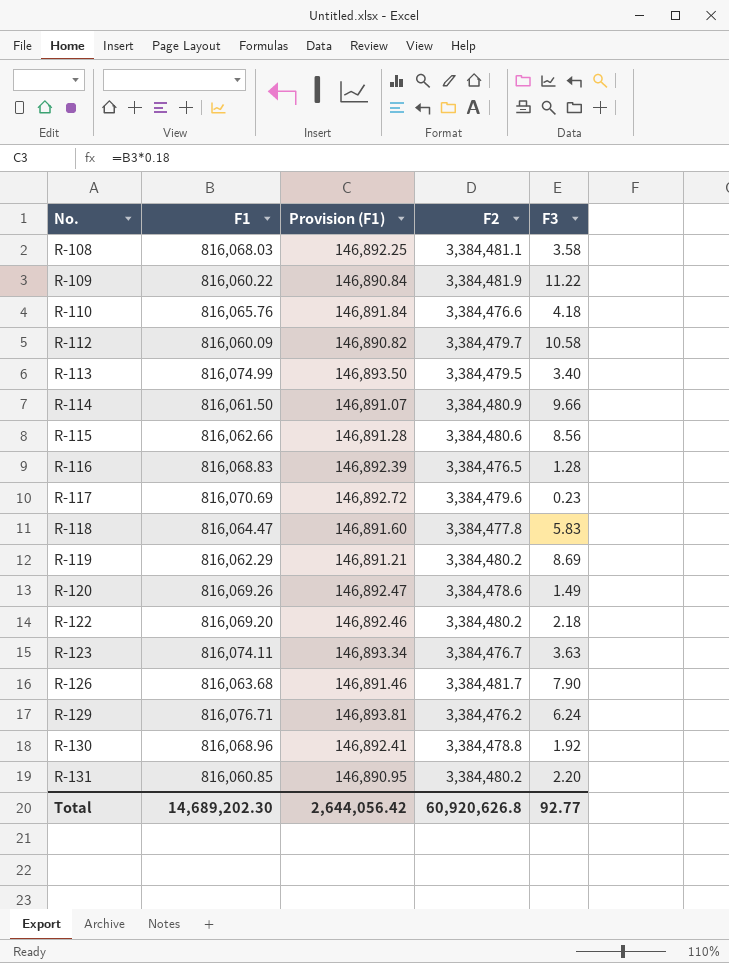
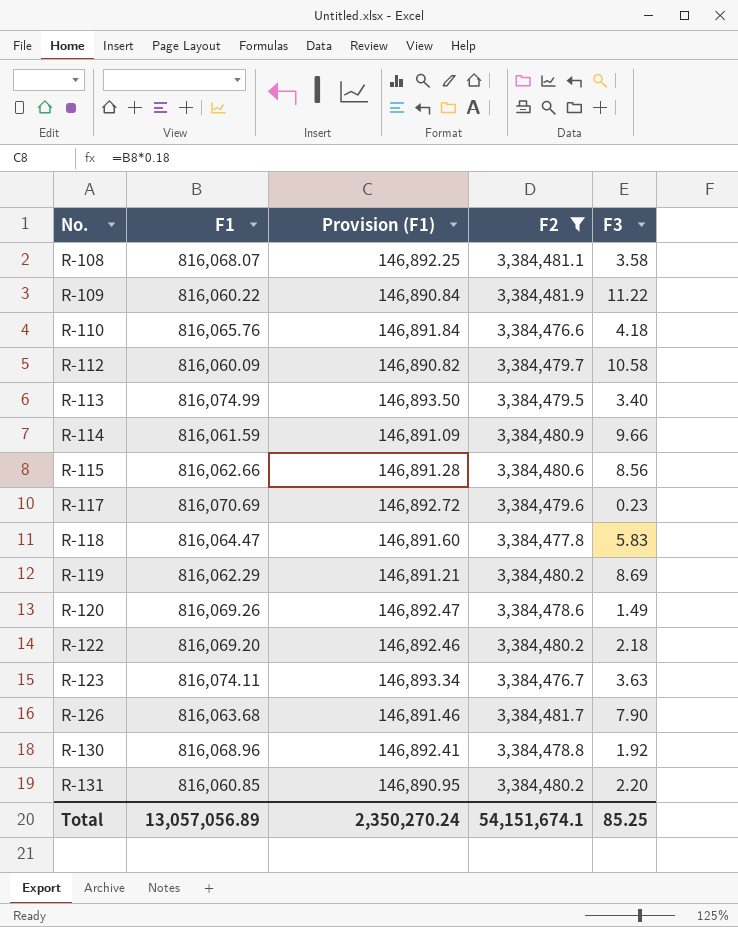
filter: none -> F2 >= 3,384,476.6
R-108 | F1: 816,068.03 -> 816,068.07
R-114 | F1: 816,061.50 -> 816,061.59
R-114 | Provision (F1): 146,891.07 -> 146,891.09
Total | F1: 14,689,202.30 -> 13,057,056.89
Total | Provision (F1): 2,644,056.42 -> 2,350,270.24
Total | F2: 60,920,626.8 -> 54,151,674.1
Total | F3: 92.77 -> 85.25

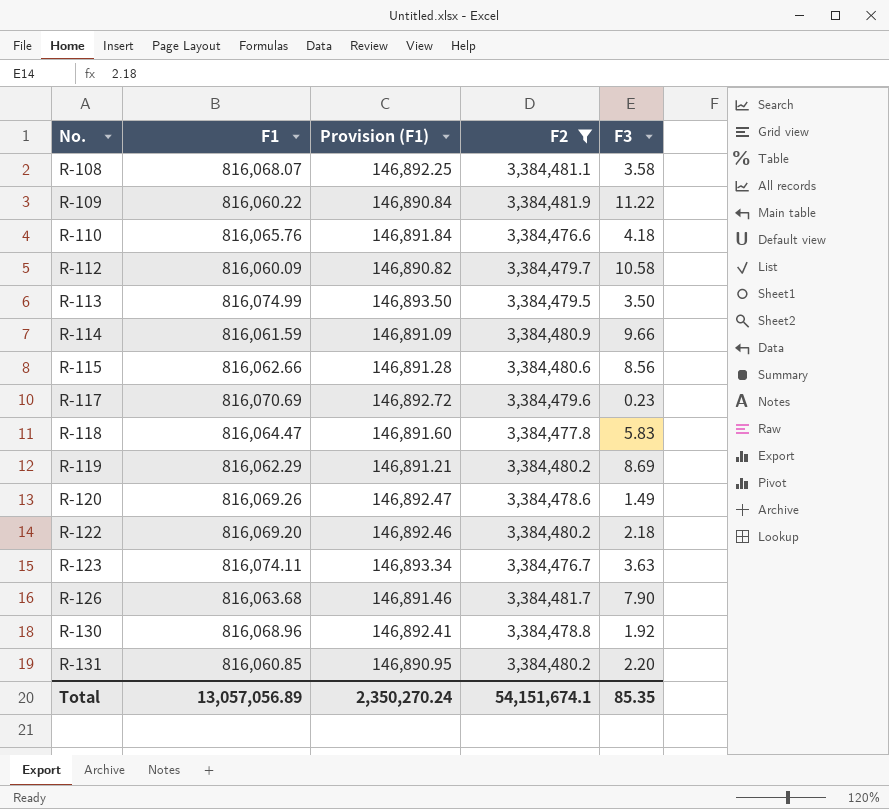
R-113 | F3: 3.40 -> 3.50
Total | F3: 85.25 -> 85.35

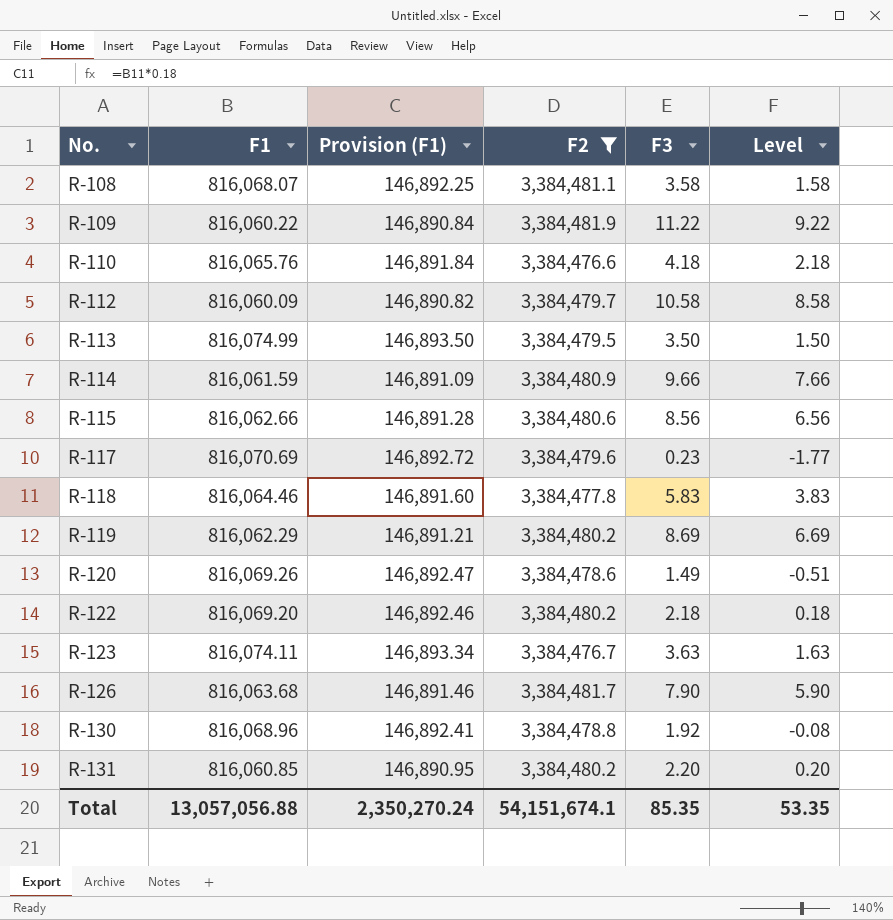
column Level | formula: none -> [F3] - 2
R-118 | F1: 816,064.47 -> 816,064.46
Total | F1: 13,057,056.89 -> 13,057,056.88

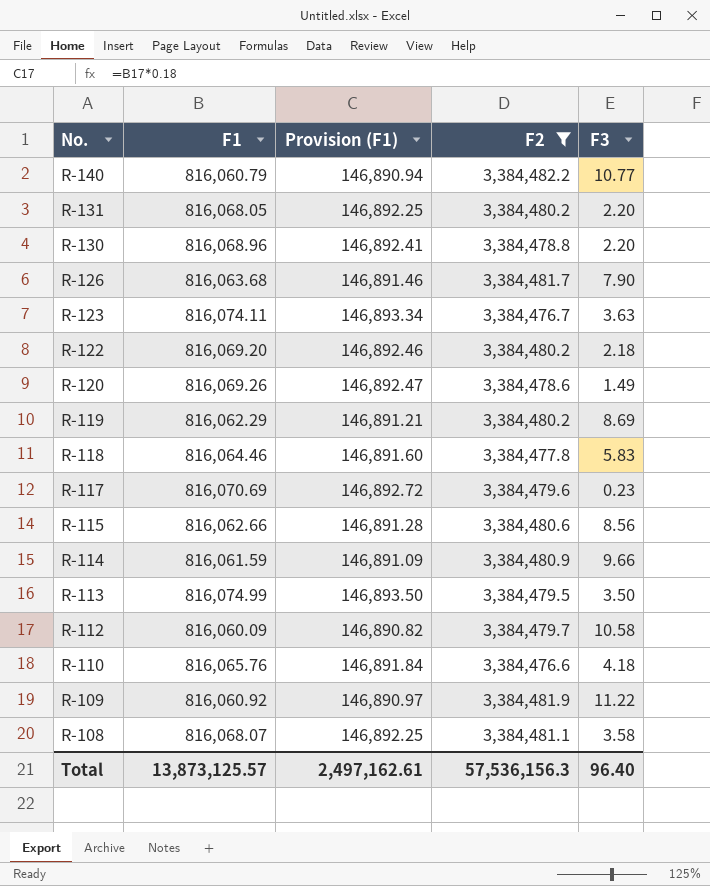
row order: No. ascending -> No. descending
column Level | formula: [F3] - 2 -> none
row R-140: none -> 816,060.79 | 146,890.94 | 3,384,482.2 | 10.77
R-131 | F1: 816,060.85 -> 816,068.05
R-131 | Provision (F1): 146,890.95 -> 146,892.25
R-130 | F3: 1.92 -> 2.20
R-109 | F1: 816,060.22 -> 816,060.92
R-109 | Provision (F1): 146,890.84 -> 146,890.97
Total | F1: 13,057,056.88 -> 13,873,125.57
Total | Provision (F1): 2,350,270.24 -> 2,497,162.61
Total | F2: 54,151,674.1 -> 57,536,156.3
Total | F3: 85.35 -> 96.40

